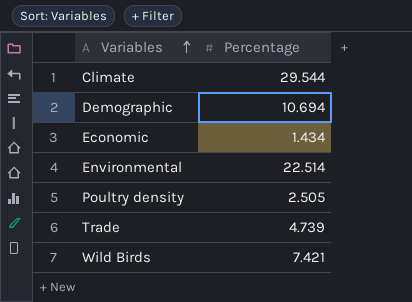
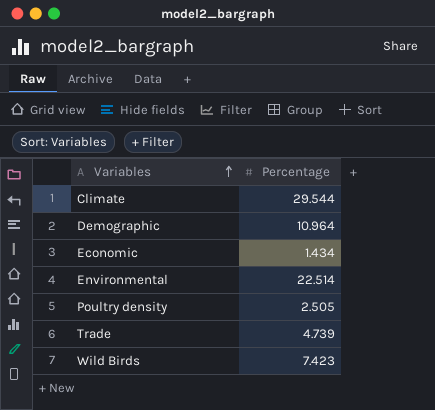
Demographic | Percentage: 10.694 -> 10.964
Wild Birds | Percentage: 7.421 -> 7.423

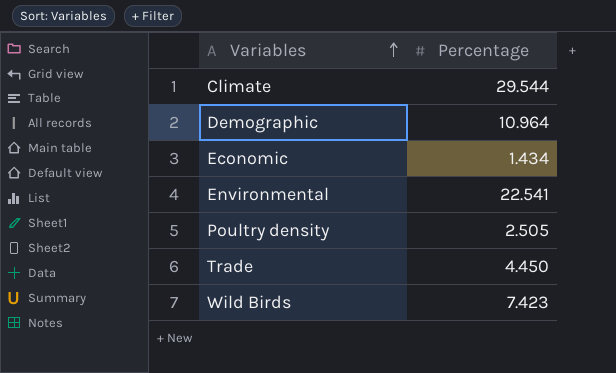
Environmental | Percentage: 22.514 -> 22.541
Trade | Percentage: 4.739 -> 4.450

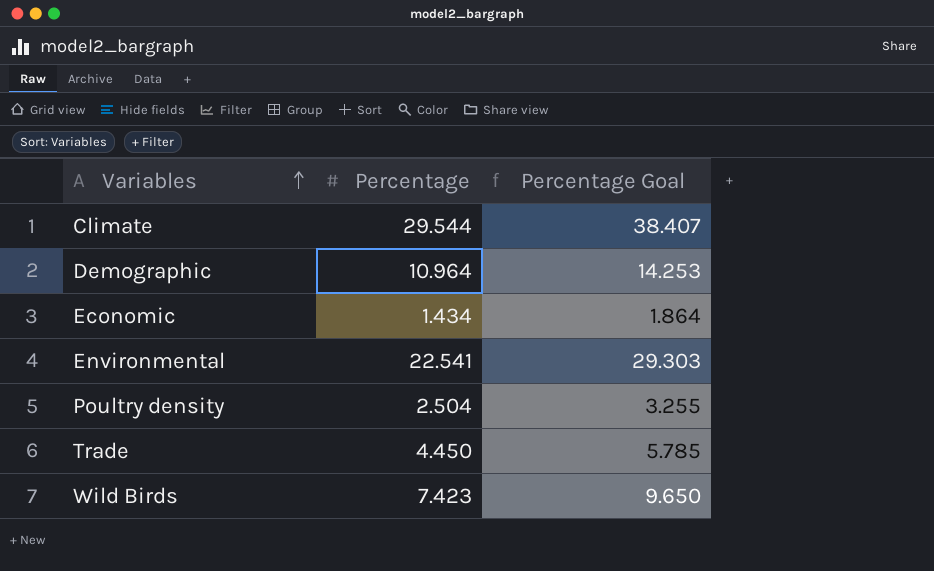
column Percentage Goal | formula: none -> [Percentage] * 1.3
Poultry density | Percentage: 2.505 -> 2.504

